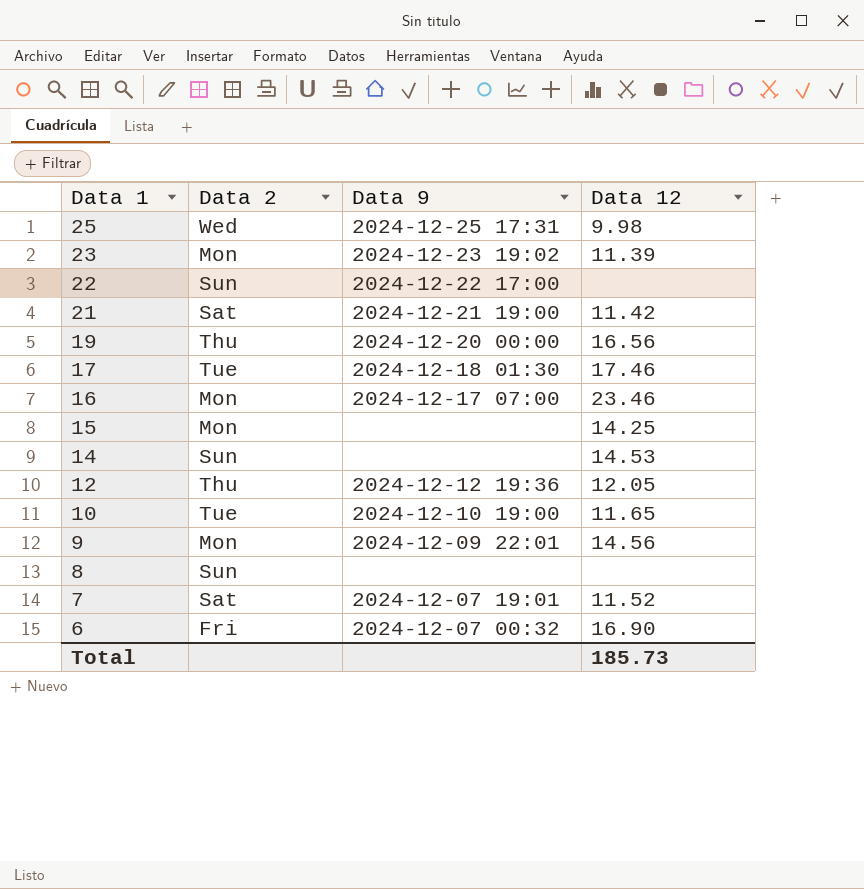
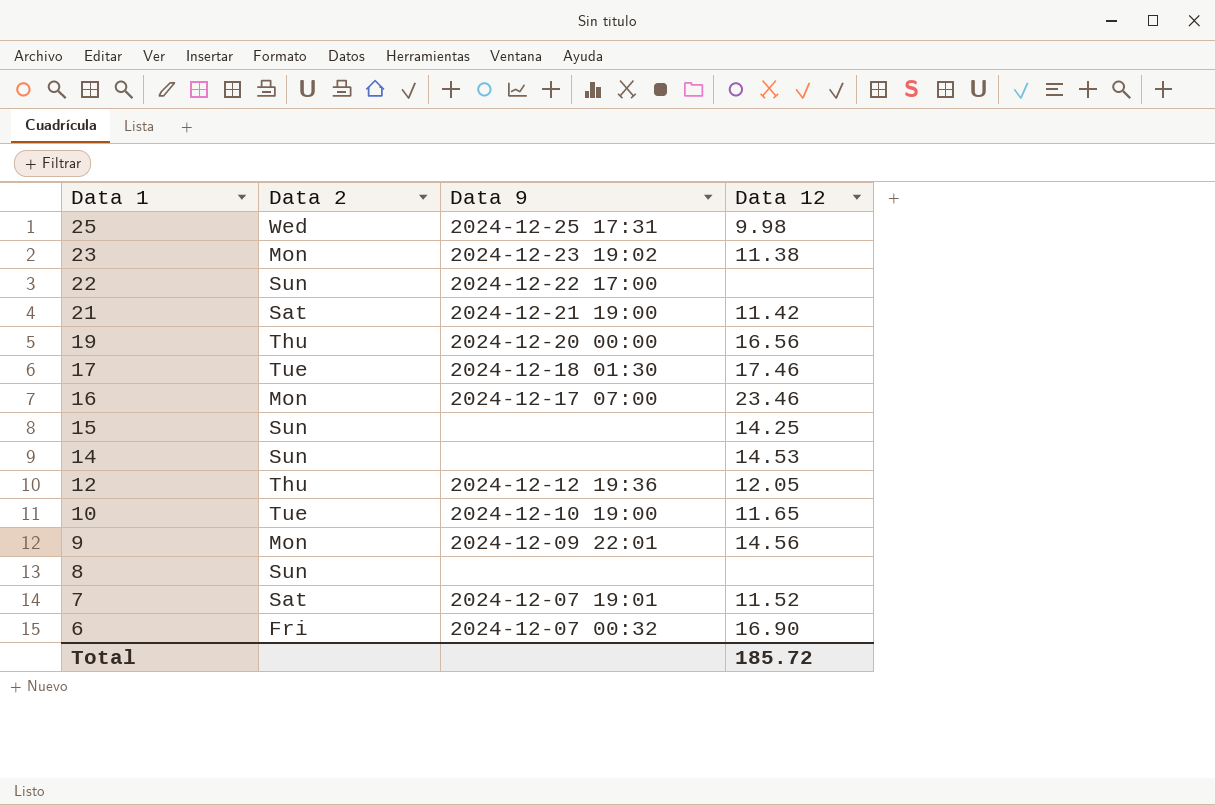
23 | Data 12: 11.39 -> 11.38
15 | Data 2: Mon -> Sun
Total | Data 12: 185.73 -> 185.72

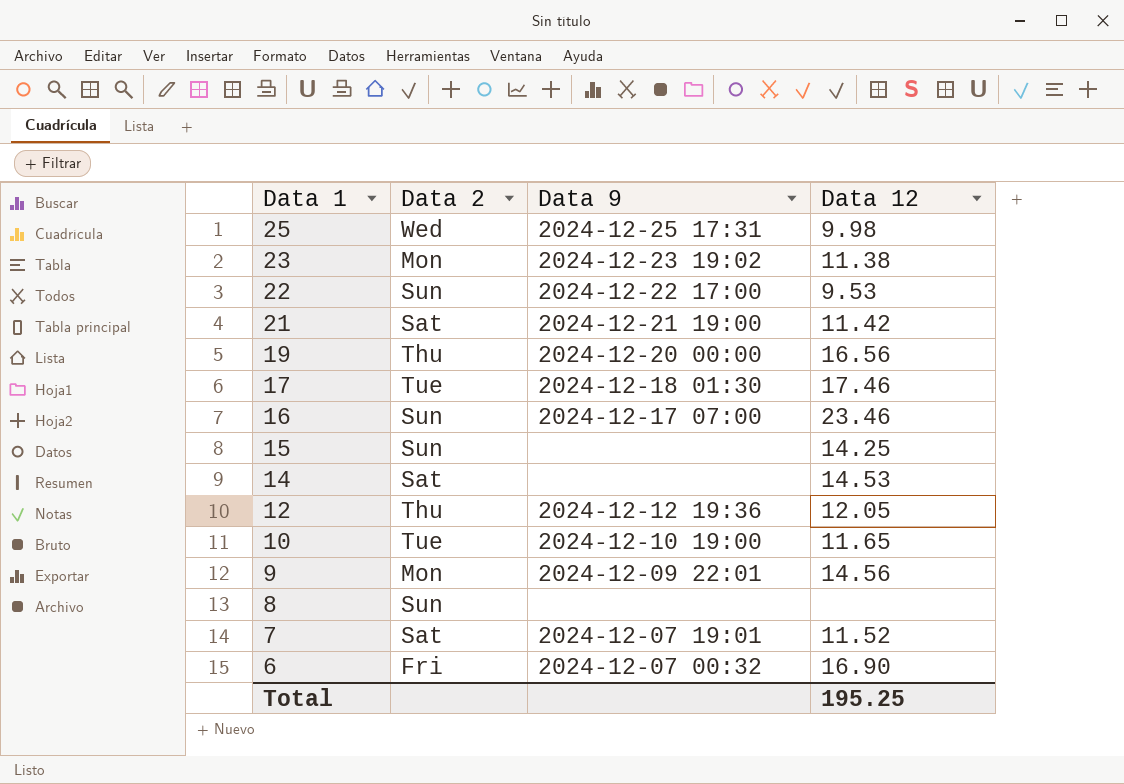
22 | Data 12: none -> 9.53
16 | Data 2: Mon -> Sun
14 | Data 2: Sun -> Sat
Total | Data 12: 185.72 -> 195.25

